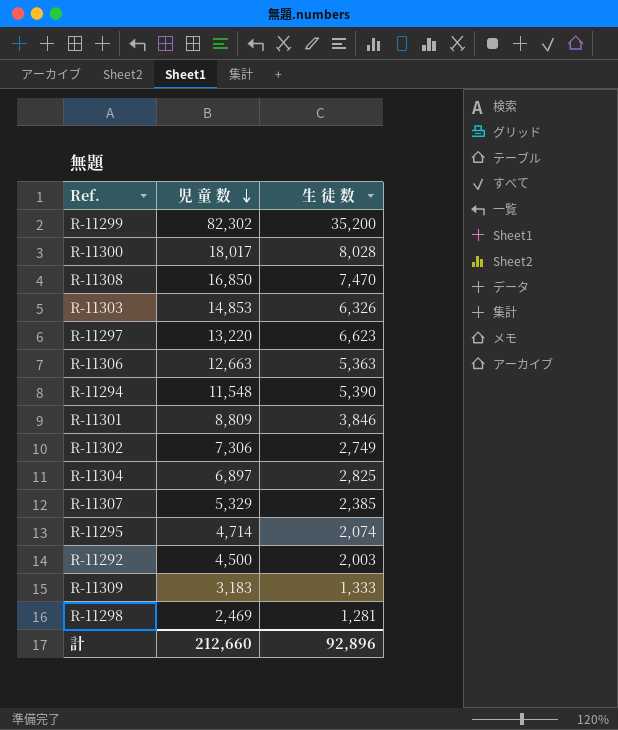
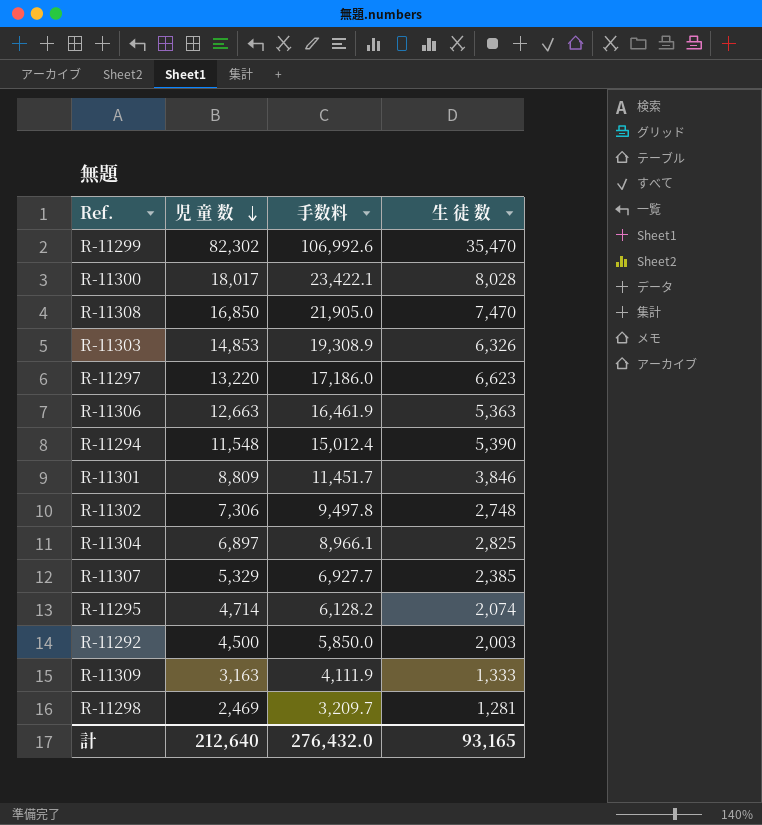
column 手数料 | formula: none -> [児 童 数] * 1.3
R-11299 | 生 徒 数: 35,200 -> 35,470
R-11302 | 生 徒 数: 2,749 -> 2,748
R-11309 | 児 童 数: 3,183 -> 3,163
計 | 児 童 数: 212,660 -> 212,640
計 | 生 徒 数: 92,896 -> 93,165

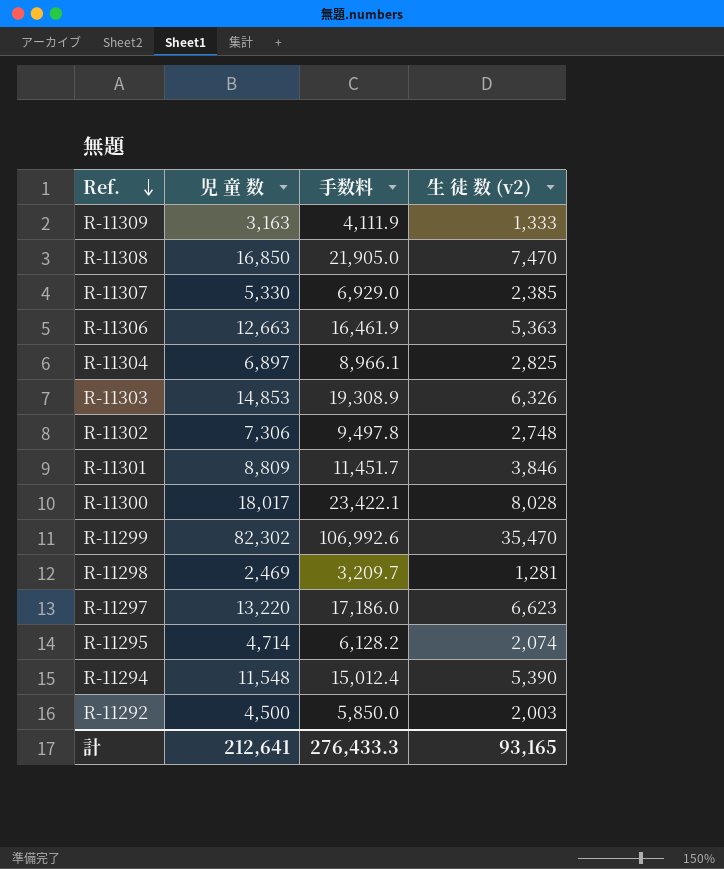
row order: 児 童 数 descending -> Ref. descending
column name: 生 徒 数 -> 生 徒 数 (v2)
R-11307 | 児 童 数: 5,329 -> 5,330
R-11307 | 手数料: 6,927.7 -> 6,929.0
計 | 児 童 数: 212,640 -> 212,641
計 | 手数料: 276,432.0 -> 276,433.3

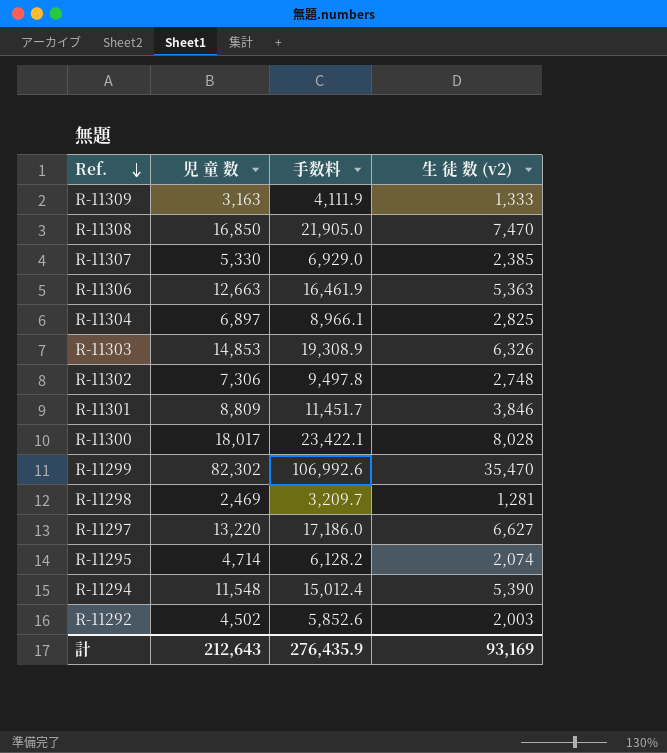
R-11297 | 生 徒 数 (v2): 6,623 -> 6,627
R-11292 | 児 童 数: 4,500 -> 4,502
R-11292 | 手数料: 5,850.0 -> 5,852.6
計 | 児 童 数: 212,641 -> 212,643
計 | 手数料: 276,433.3 -> 276,435.9
計 | 生 徒 数 (v2): 93,165 -> 93,169

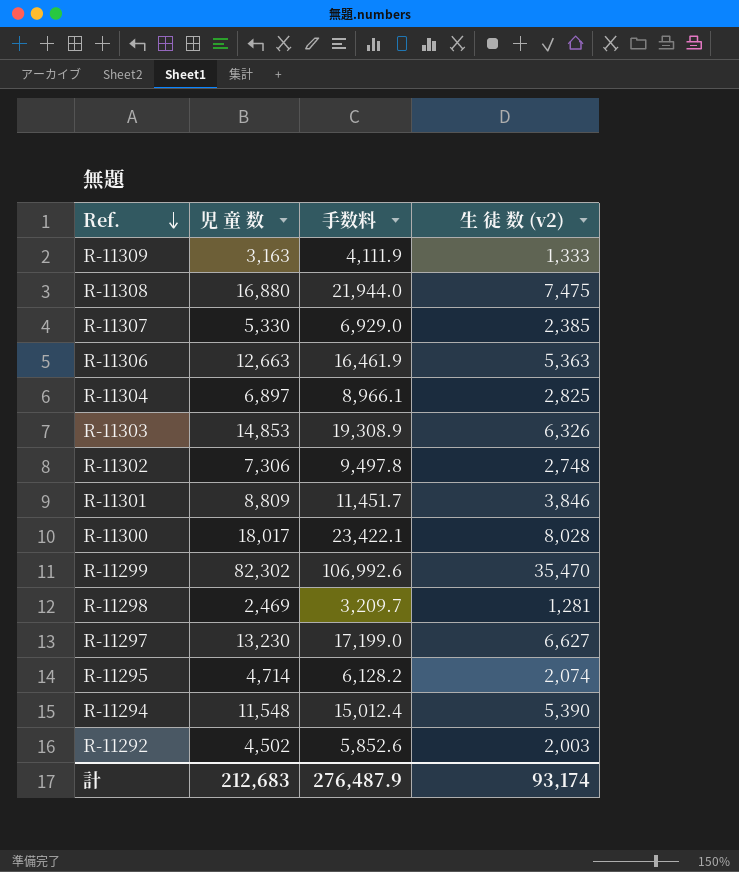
R-11308 | 児 童 数: 16,850 -> 16,880
R-11308 | 手数料: 21,905.0 -> 21,944.0
R-11308 | 生 徒 数 (v2): 7,470 -> 7,475
R-11297 | 児 童 数: 13,220 -> 13,230
R-11297 | 手数料: 17,186.0 -> 17,199.0
計 | 児 童 数: 212,643 -> 212,683
計 | 手数料: 276,435.9 -> 276,487.9
計 | 生 徒 数 (v2): 93,169 -> 93,174

